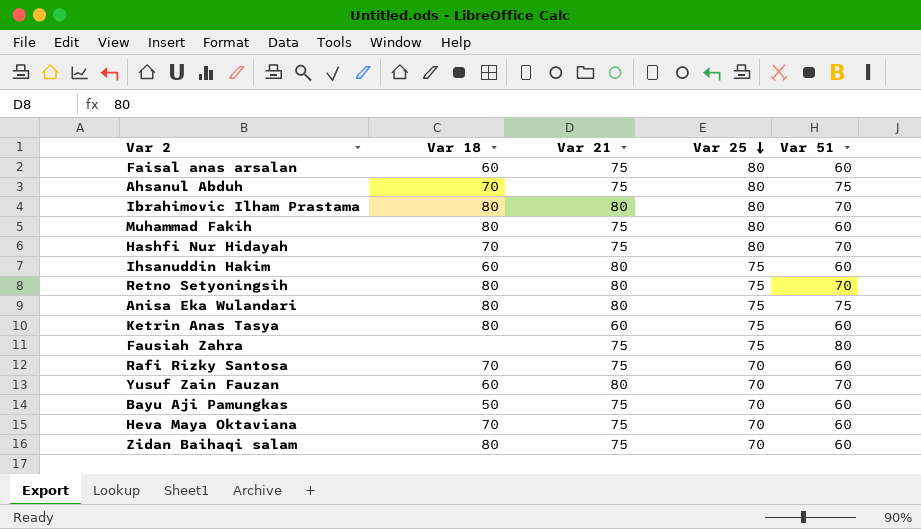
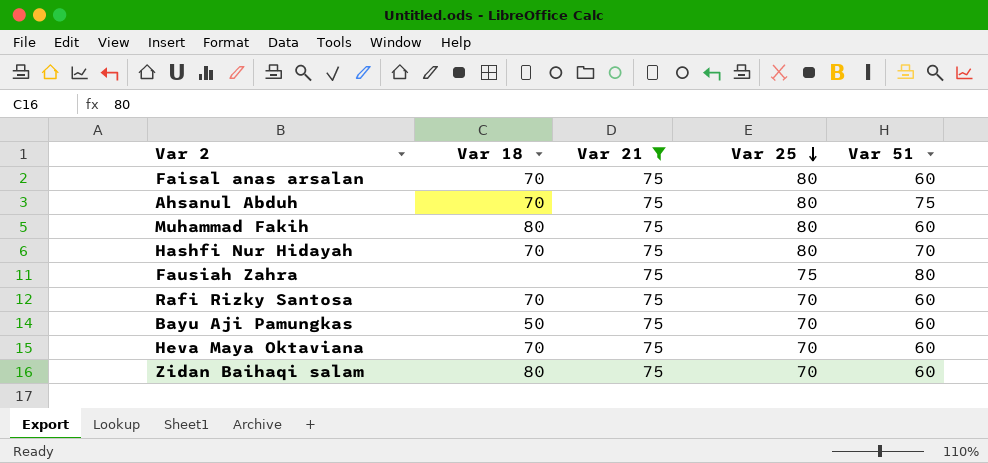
filter: none -> Var 21 = 75
Faisal anas arsalan | Var 18: 60 -> 70

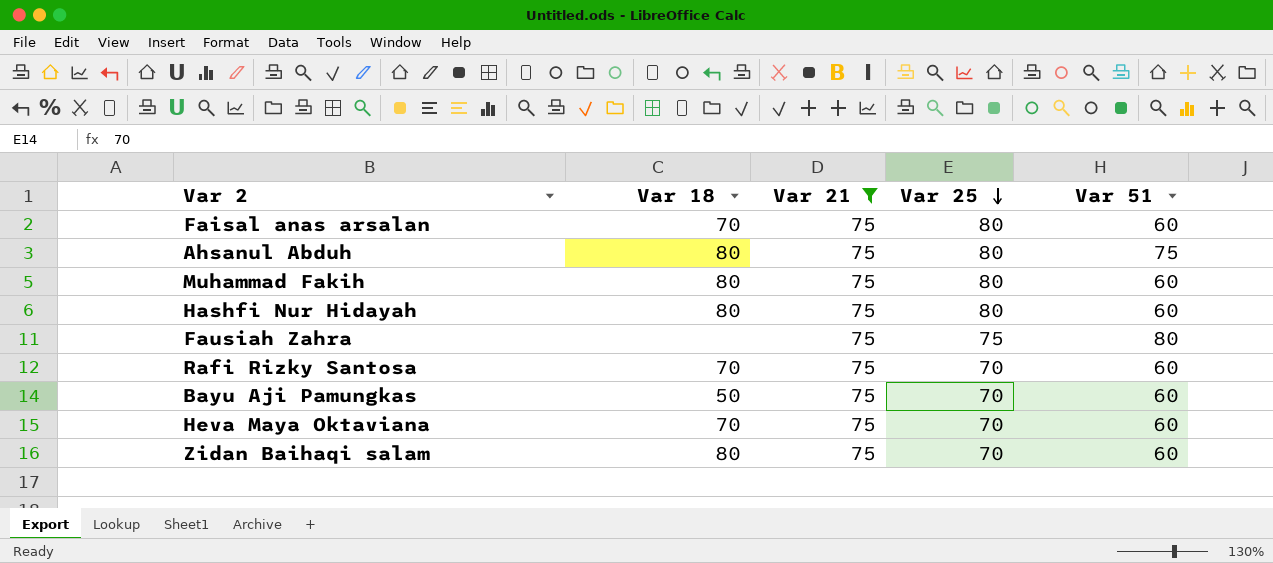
Ahsanul Abduh | Var 18: 70 -> 80
Hashfi Nur Hidayah | Var 18: 70 -> 80
Hashfi Nur Hidayah | Var 51: 70 -> 60

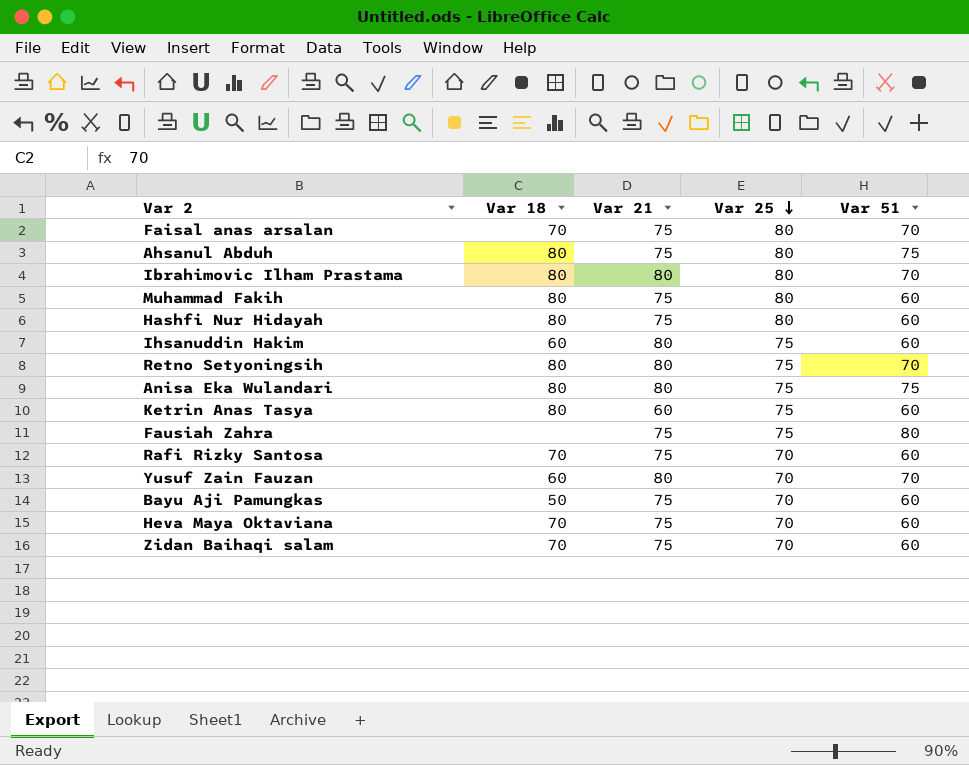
filter: Var 21 = 75 -> none
Faisal anas arsalan | Var 51: 60 -> 70
Zidan Baihaqi salam | Var 18: 80 -> 70

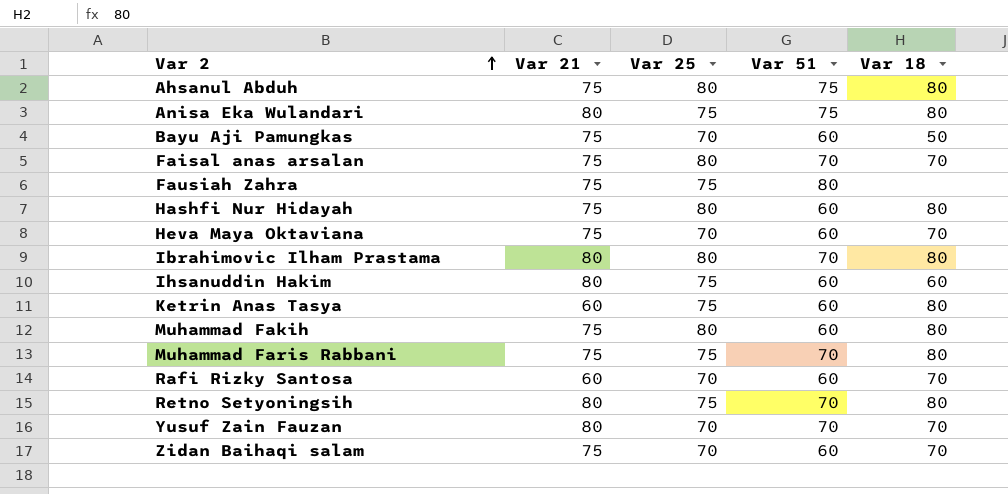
row order: Var 25 descending -> Var 2 ascending
column Var 18 | position: 2 -> 5
row Muhammad Faris Rabbani: none -> 75 | 75 | 70 | 80
Rafi Rizky Santosa | Var 21: 75 -> 60
Yusuf Zain Fauzan | Var 18: 60 -> 70

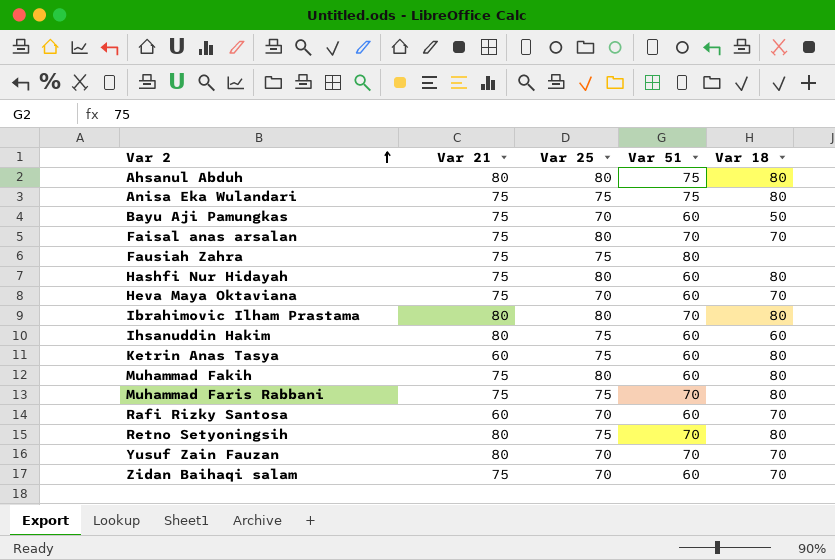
Ahsanul Abduh | Var 21: 75 -> 80
Anisa Eka Wulandari | Var 21: 80 -> 75

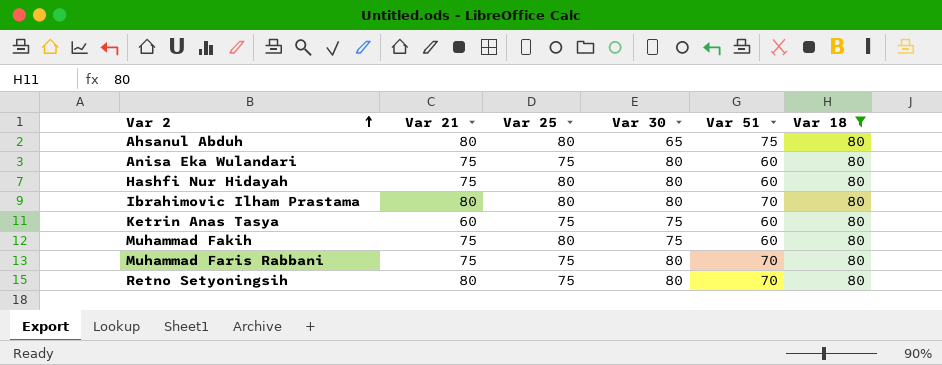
filter: none -> Var 18 = 80
column Var 30 | position: none -> 4
Anisa Eka Wulandari | Var 51: 75 -> 60

